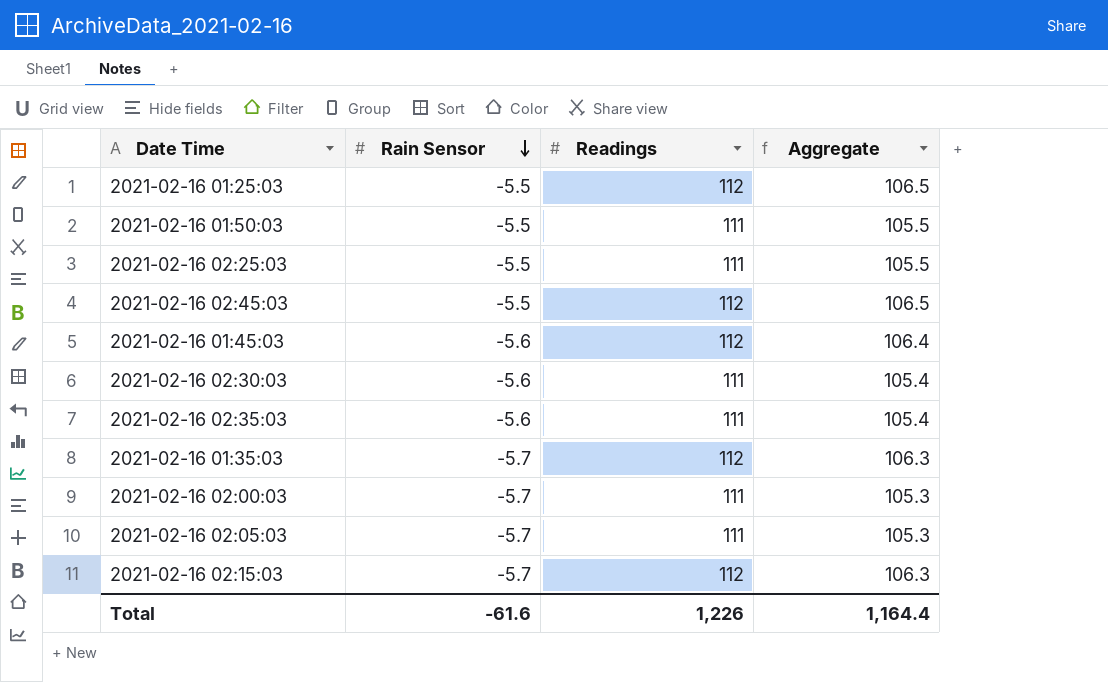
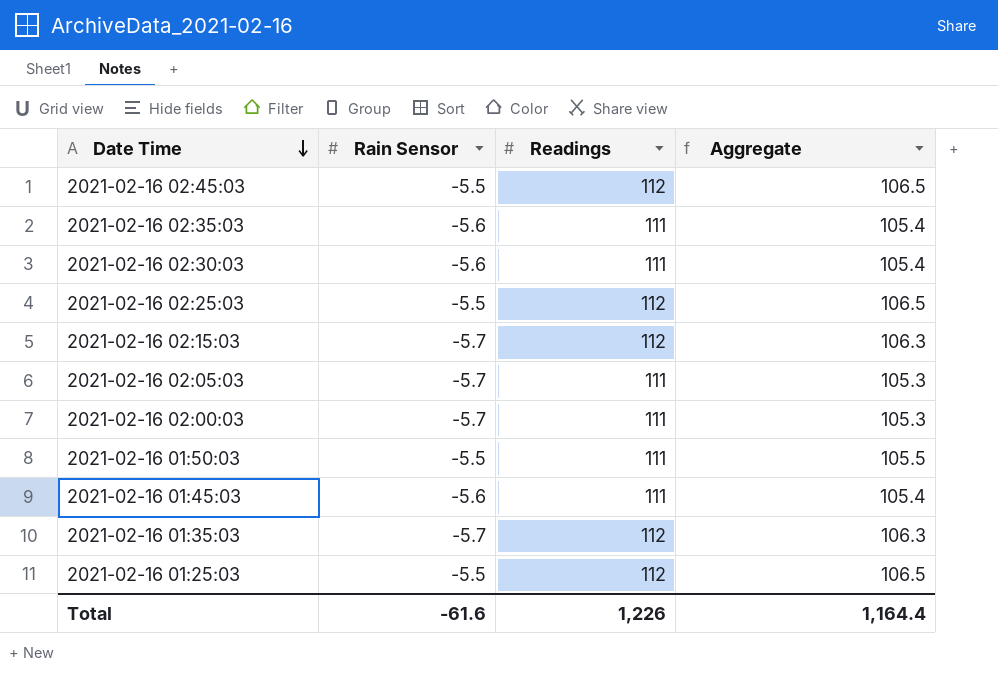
row order: Rain Sensor descending -> Date Time descending
2021-02-16 02:25:03 | Readings: 111 -> 112
2021-02-16 02:25:03 | Aggregate: 105.5 -> 106.5
2021-02-16 01:45:03 | Readings: 112 -> 111
2021-02-16 01:45:03 | Aggregate: 106.4 -> 105.4

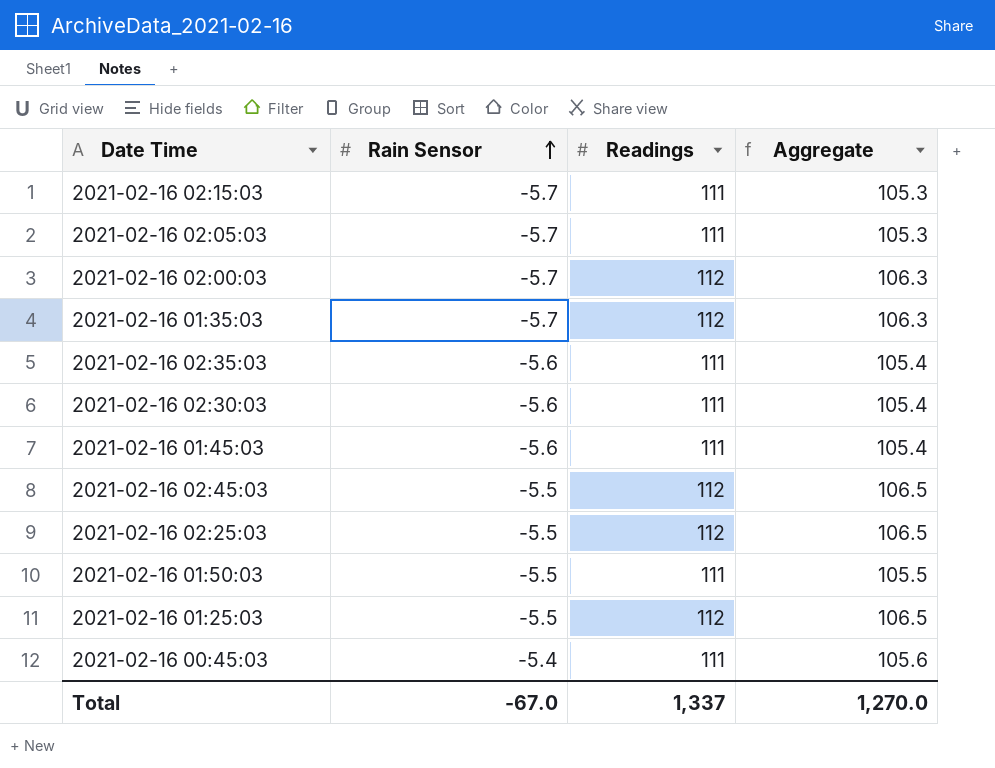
row order: Date Time descending -> Rain Sensor ascending
2021-02-16 02:15:03 | Readings: 112 -> 111
2021-02-16 02:15:03 | Aggregate: 106.3 -> 105.3
2021-02-16 02:00:03 | Readings: 111 -> 112
2021-02-16 02:00:03 | Aggregate: 105.3 -> 106.3
row 2021-02-16 00:45:03: none -> -5.4 | 111 | 105.6
Total | Rain Sensor: -61.6 -> -67.0
Total | Readings: 1,226 -> 1,337
Total | Aggregate: 1,164.4 -> 1,270.0

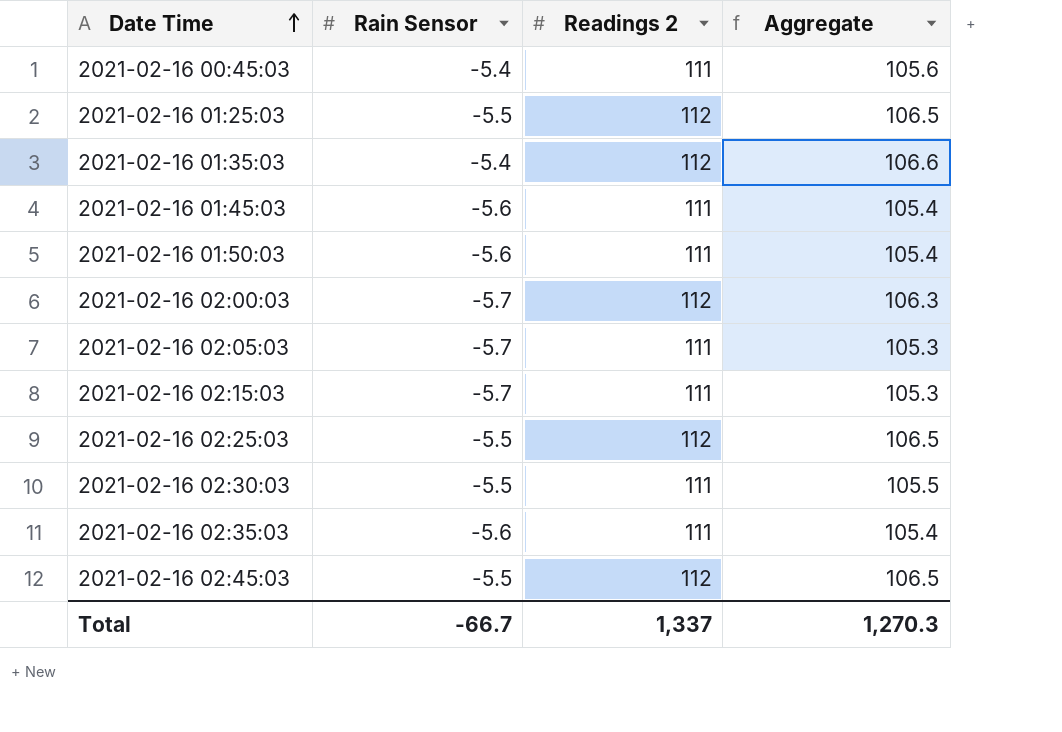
row order: Rain Sensor ascending -> Date Time ascending
column name: Readings -> Readings 2
2021-02-16 01:35:03 | Rain Sensor: -5.7 -> -5.4
2021-02-16 01:35:03 | Aggregate: 106.3 -> 106.6
2021-02-16 01:50:03 | Rain Sensor: -5.5 -> -5.6
2021-02-16 01:50:03 | Aggregate: 105.5 -> 105.4
2021-02-16 02:30:03 | Rain Sensor: -5.6 -> -5.5
2021-02-16 02:30:03 | Aggregate: 105.4 -> 105.5
Total | Rain Sensor: -67.0 -> -66.7
Total | Aggregate: 1,270.0 -> 1,270.3

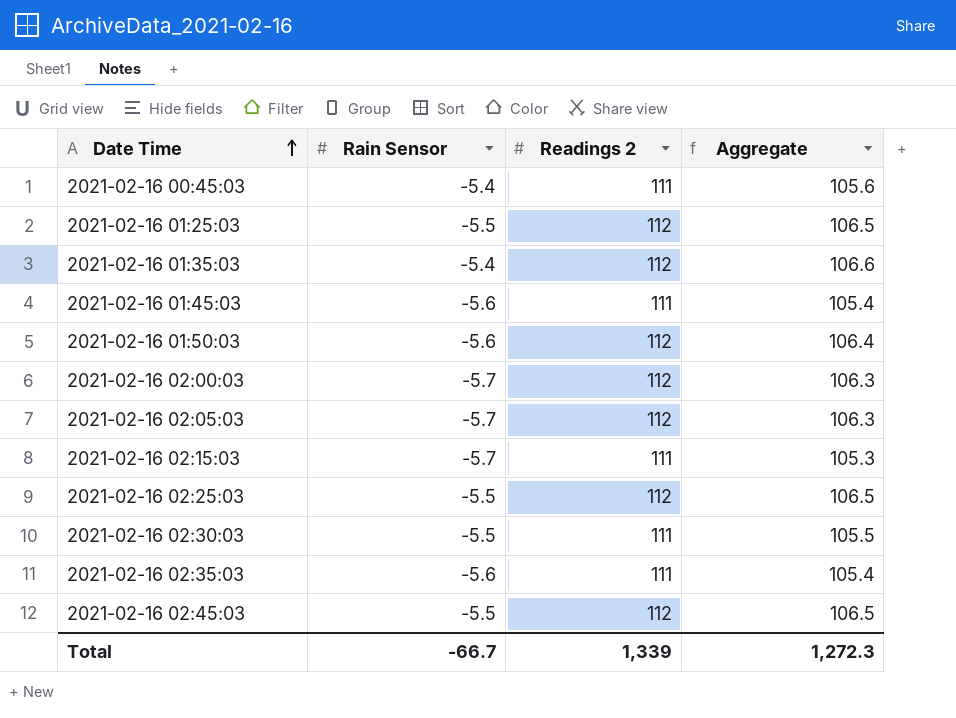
2021-02-16 01:50:03 | Readings 2: 111 -> 112
2021-02-16 01:50:03 | Aggregate: 105.4 -> 106.4
2021-02-16 02:05:03 | Readings 2: 111 -> 112
2021-02-16 02:05:03 | Aggregate: 105.3 -> 106.3
Total | Readings 2: 1,337 -> 1,339
Total | Aggregate: 1,270.3 -> 1,272.3

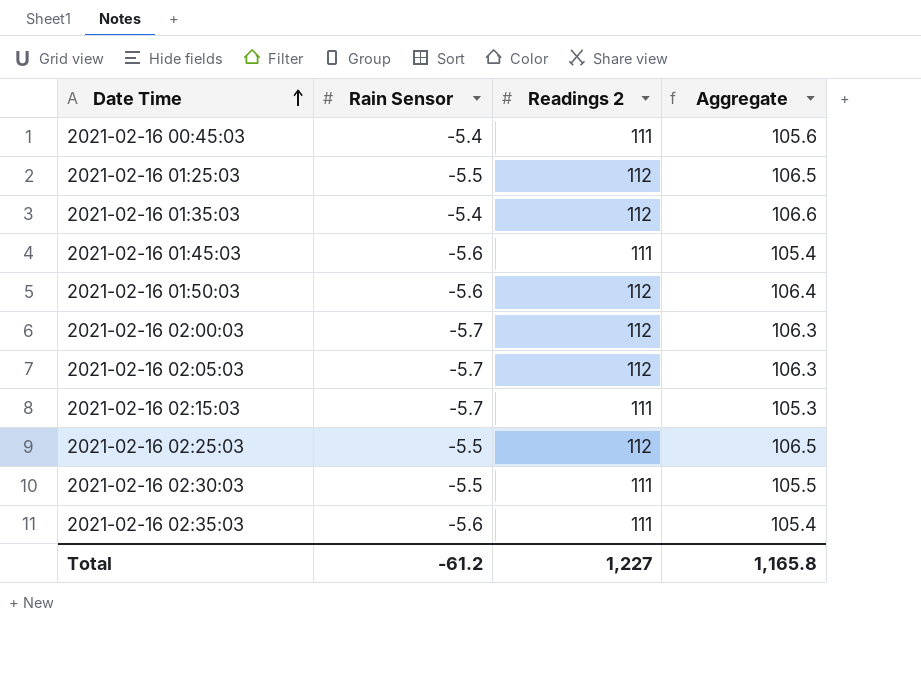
row 2021-02-16 02:45:03: -5.5 | 112 | 106.5 -> none
Total | Rain Sensor: -66.7 -> -61.2
Total | Readings 2: 1,339 -> 1,227
Total | Aggregate: 1,272.3 -> 1,165.8

